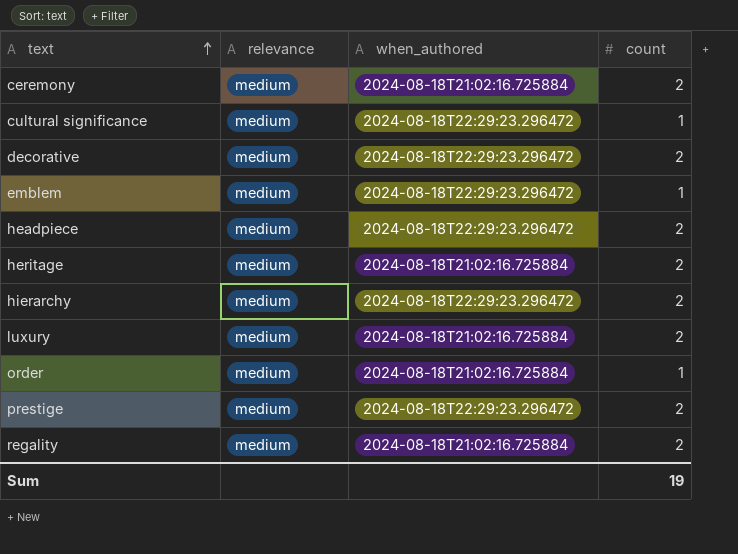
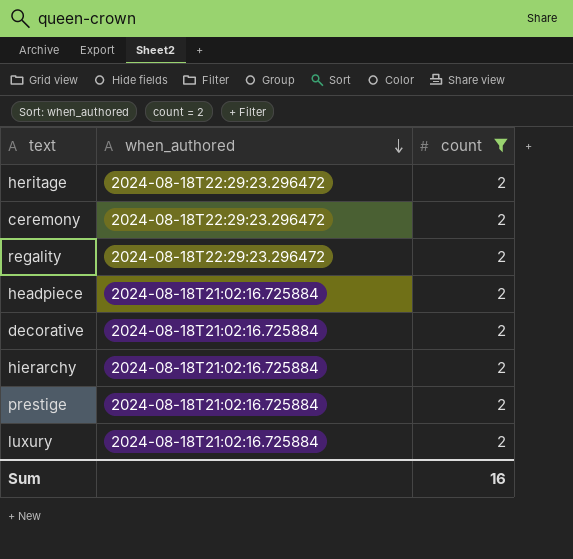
filter: none -> count = 2
row order: text ascending -> when_authored descending
column relevance | position: 2 -> none
heritage | when_authored: 2024-08-18T21:02:16.725884 -> 2024-08-18T22:29:23.296472
ceremony | when_authored: 2024-08-18T21:02:16.725884 -> 2024-08-18T22:29:23.296472
regality | when_authored: 2024-08-18T21:02:16.725884 -> 2024-08-18T22:29:23.296472
headpiece | when_authored: 2024-08-18T22:29:23.296472 -> 2024-08-18T21:02:16.725884
decorative | when_authored: 2024-08-18T22:29:23.296472 -> 2024-08-18T21:02:16.725884
hierarchy | when_authored: 2024-08-18T22:29:23.296472 -> 2024-08-18T21:02:16.725884
prestige | when_authored: 2024-08-18T22:29:23.296472 -> 2024-08-18T21:02:16.725884
Sum | count: 19 -> 16

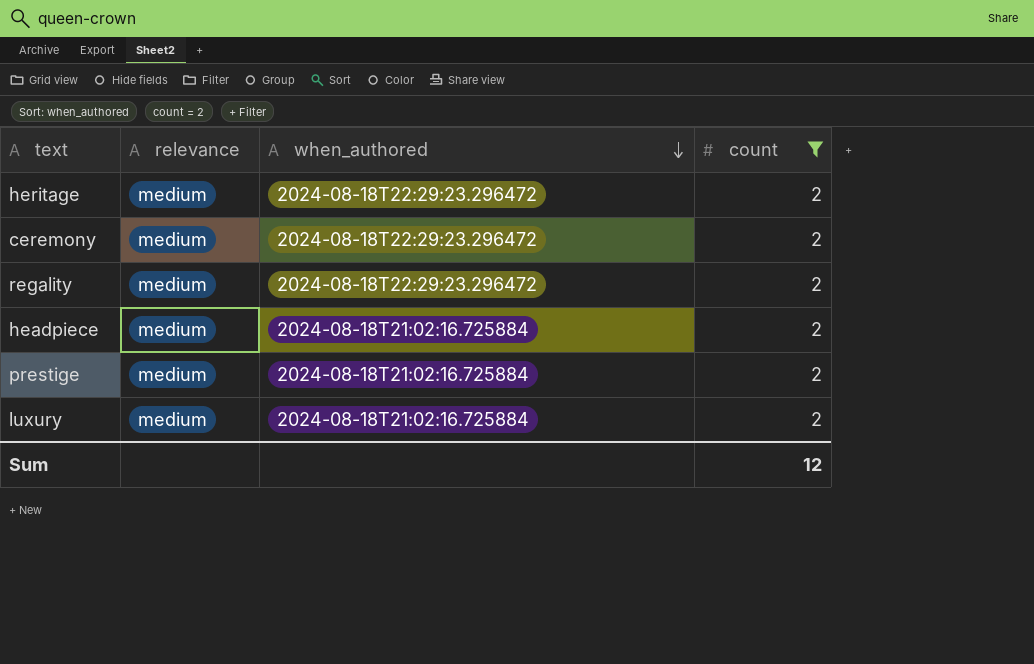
column relevance | position: none -> 2
row decorative: 2024-08-18T21:02:16.725884 | 2 -> none
row hierarchy: 2024-08-18T21:02:16.725884 | 2 -> none
Sum | count: 16 -> 12

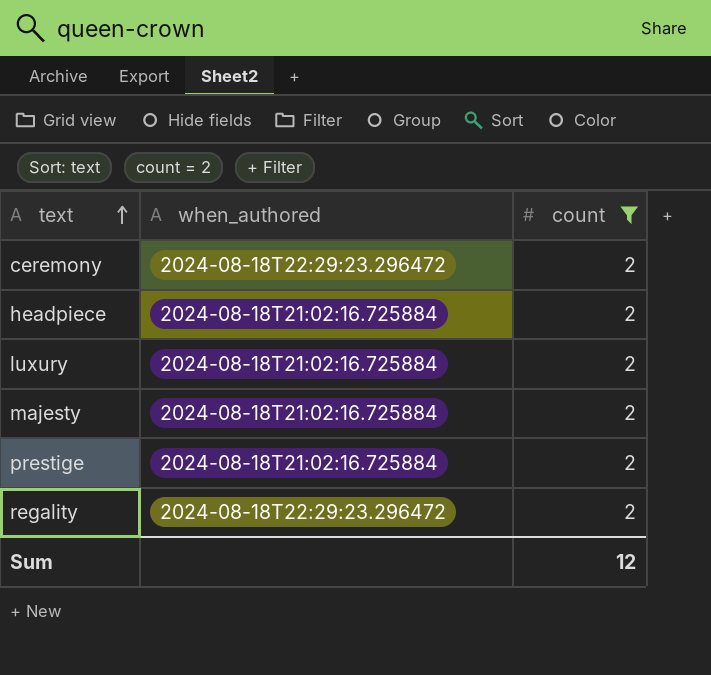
row order: when_authored descending -> text ascending
column relevance | position: 2 -> none
row heritage: medium | 2024-08-18T22:29:23.296472 | 2 -> none
row majesty: none -> 2024-08-18T21:02:16.725884 | 2

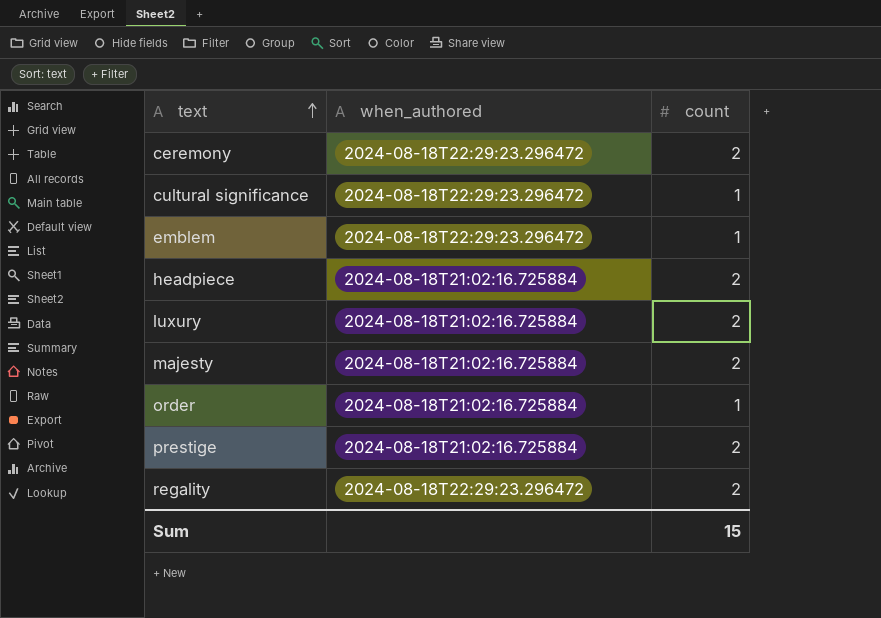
filter: count = 2 -> none
Sum | count: 12 -> 15

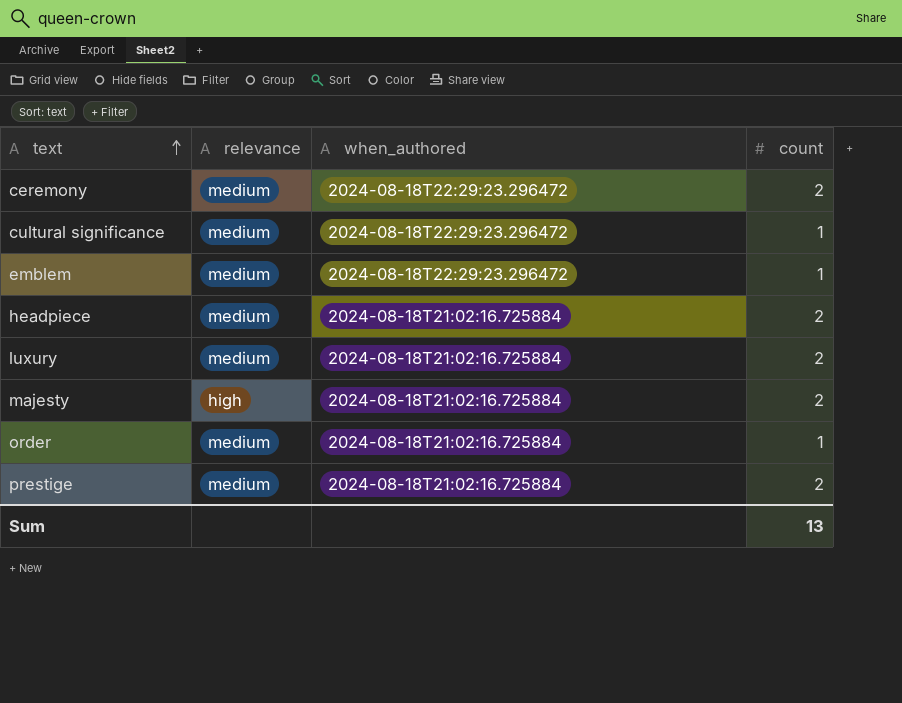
column relevance | position: none -> 2
row regality: 2024-08-18T22:29:23.296472 | 2 -> none
Sum | count: 15 -> 13

